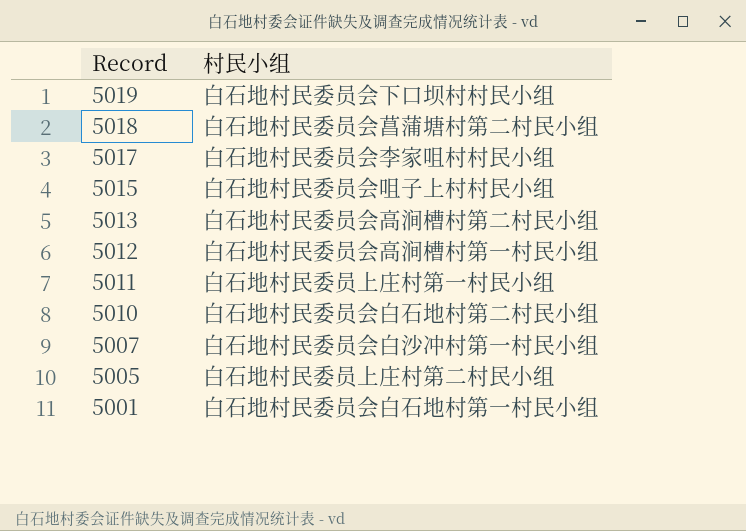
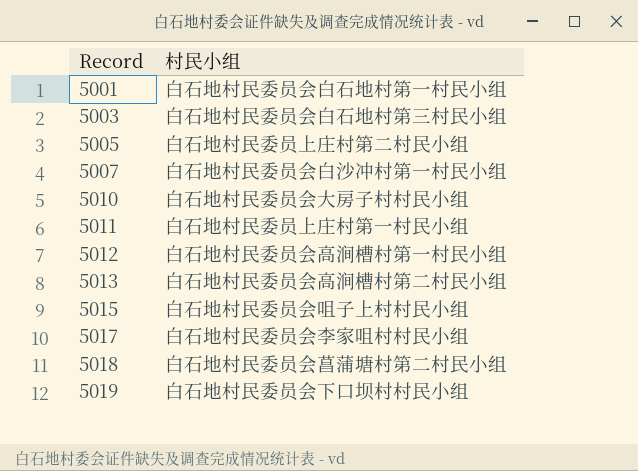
row order: Record descending -> Record ascending
row 5003: none -> 白石地村民委员会白石地村第三村民小组
5010 | 村民小组: 白石地村民委员会白石地村第二村民小组 -> 白石地村民委员会大房子村村民小组

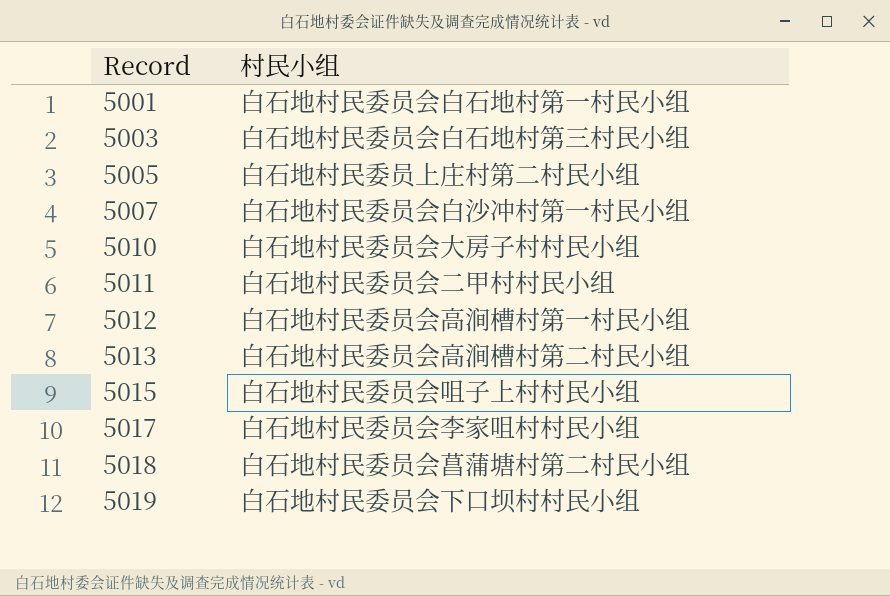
5011 | 村民小组: 白石地村民委员上庄村第一村民小组 -> 白石地村民委员会二甲村村民小组

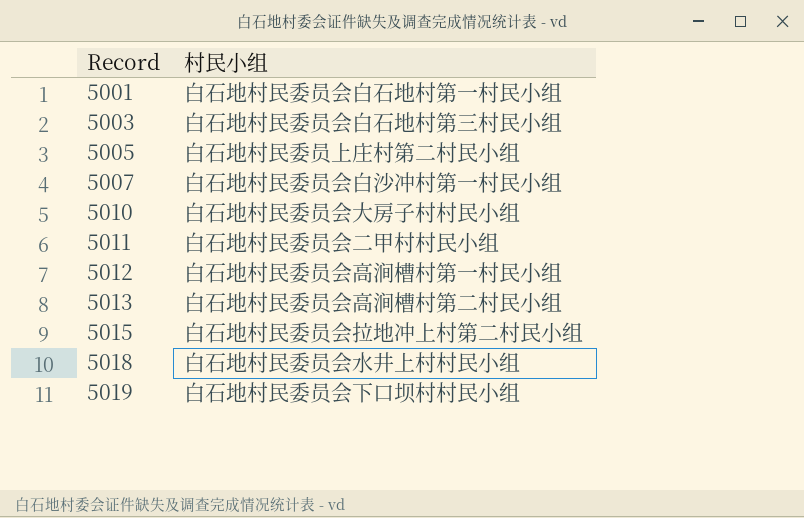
row 5017: 白石地村民委员会李家咀村村民小组 -> none
5015 | 村民小组: 白石地村民委员会咀子上村村民小组 -> 白石地村民委员会拉地冲上村第二村民小组
5018 | 村民小组: 白石地村民委员会菖蒲塘村第二村民小组 -> 白石地村民委员会水井上村村民小组

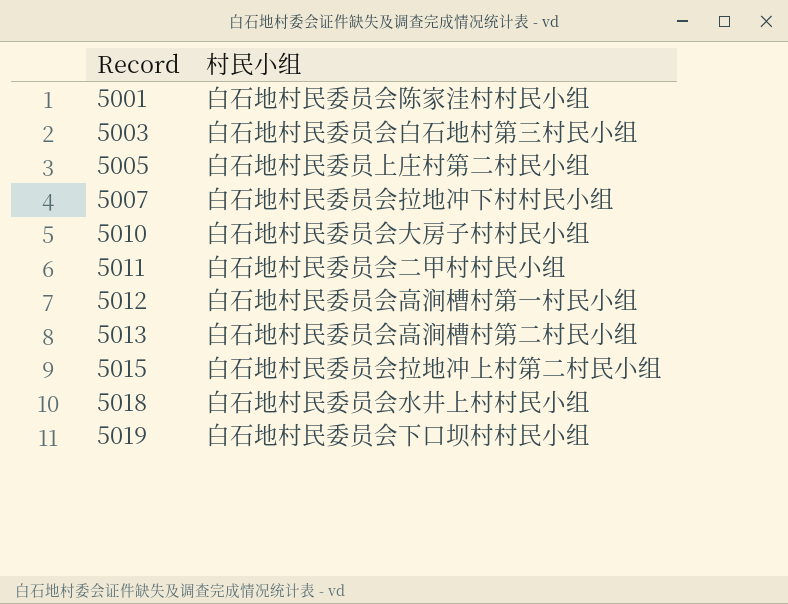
5001 | 村民小组: 白石地村民委员会白石地村第一村民小组 -> 白石地村民委员会陈家洼村村民小组
5007 | 村民小组: 白石地村民委员会白沙冲村第一村民小组 -> 白石地村民委员会拉地冲下村村民小组

